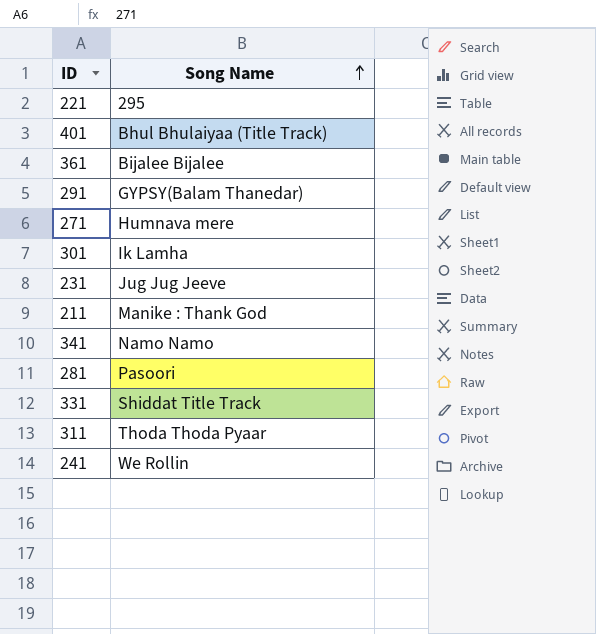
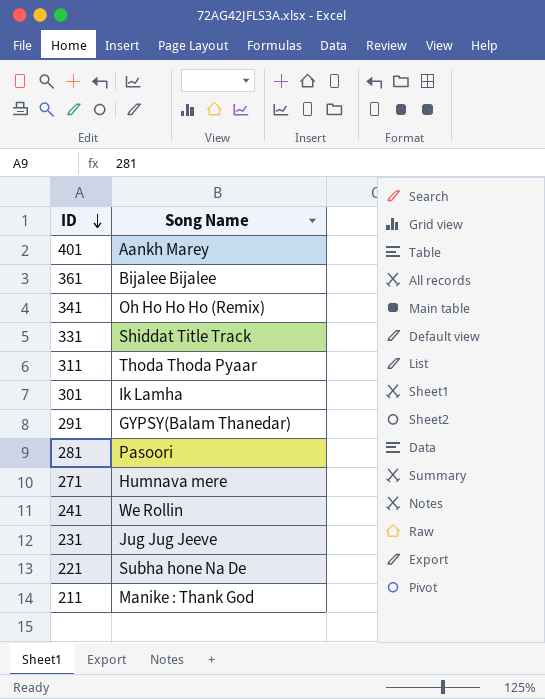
row order: Song Name ascending -> ID descending
401 | Song Name: Bhul Bhulaiyaa (Title Track) -> Aankh Marey
341 | Song Name: Namo Namo -> Oh Ho Ho Ho (Remix)
221 | Song Name: 295 -> Subha hone Na De

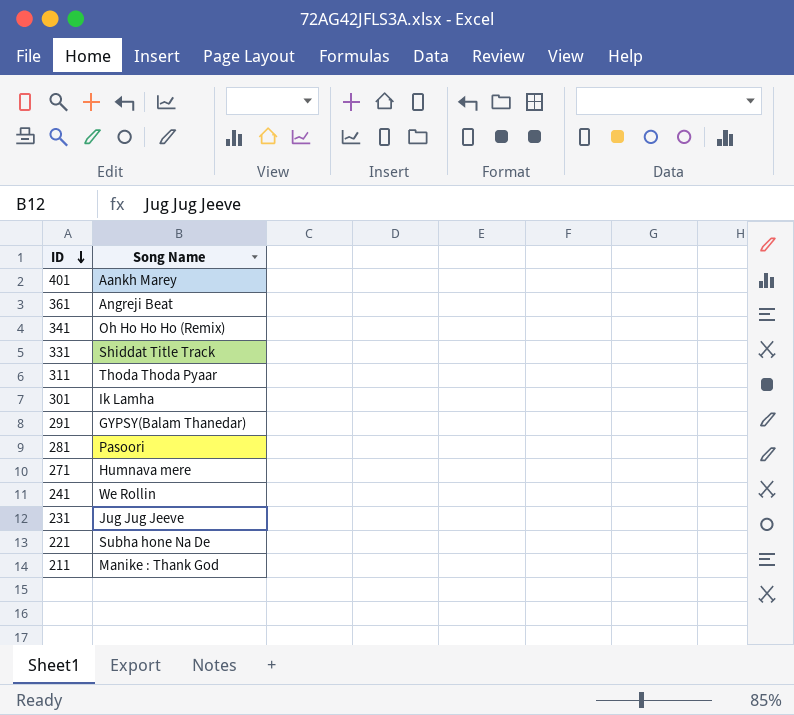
361 | Song Name: Bijalee Bijalee -> Angreji Beat

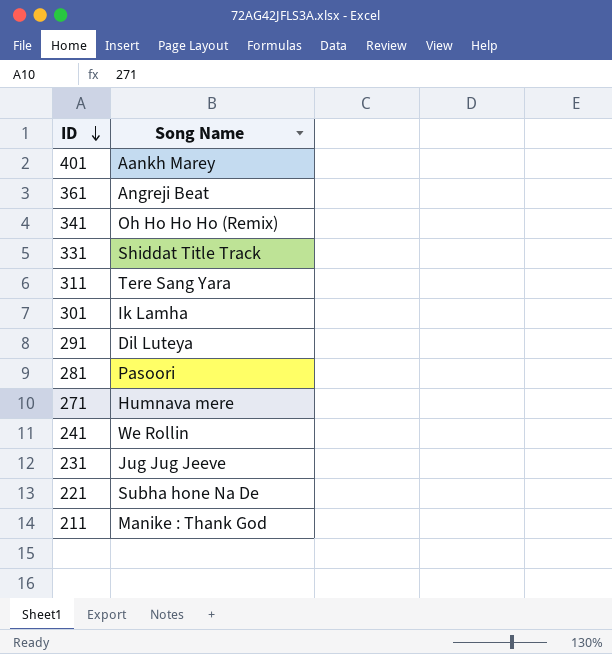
311 | Song Name: Thoda Thoda Pyaar -> Tere Sang Yara
291 | Song Name: GYPSY(Balam Thanedar) -> Dil Luteya

